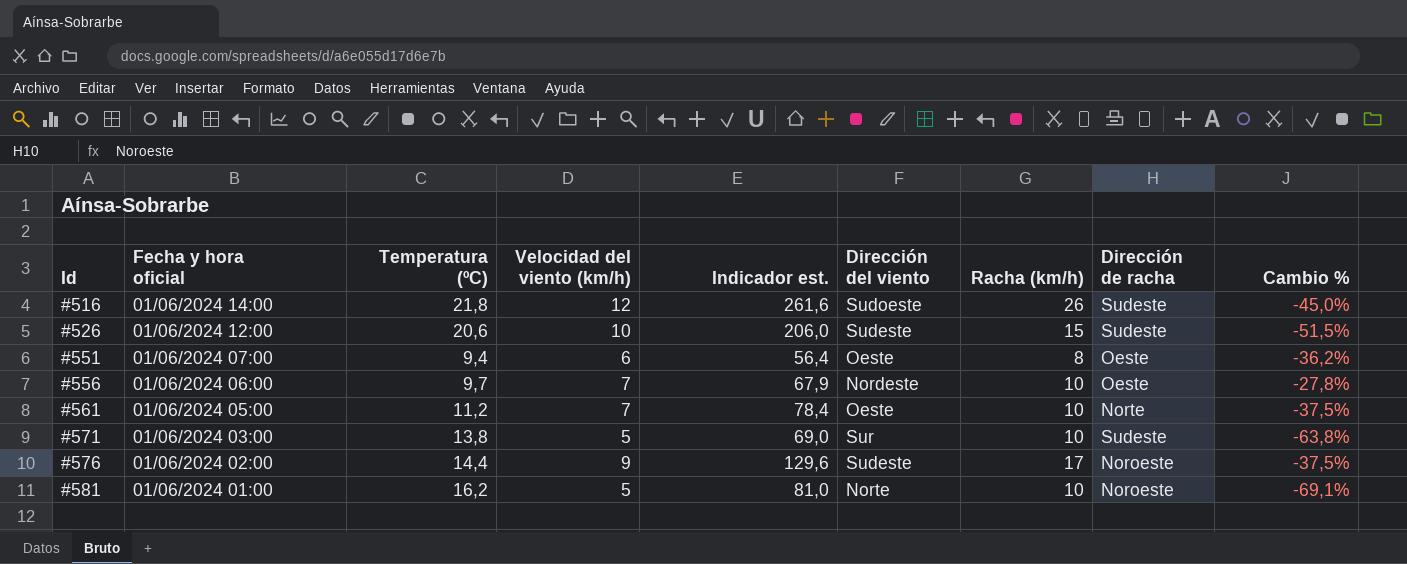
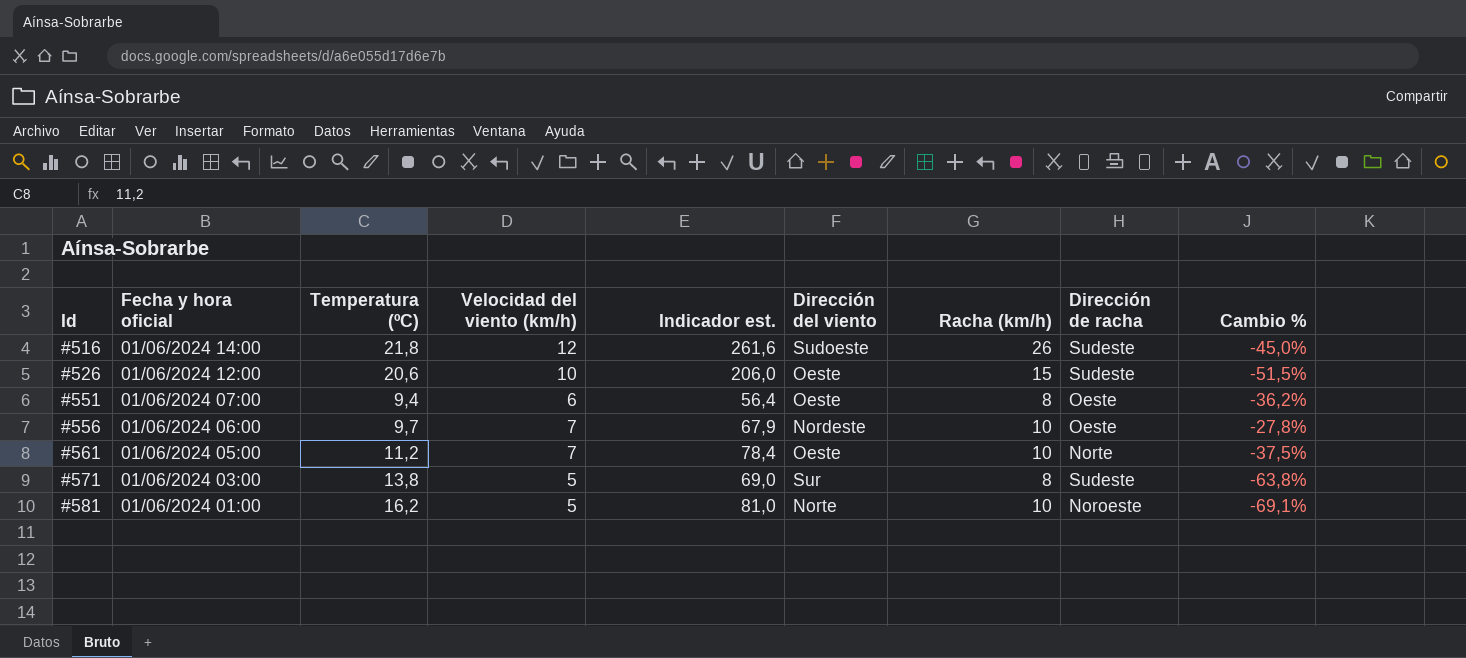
row #576: 01/06/2024 02:00 | 14,4 | 9 | 129,6 | Sudeste | 17 | Noroeste | -37,5% -> none
#526 | Dirección del viento: Sudeste -> Oeste
#571 | Racha (km/h): 10 -> 8

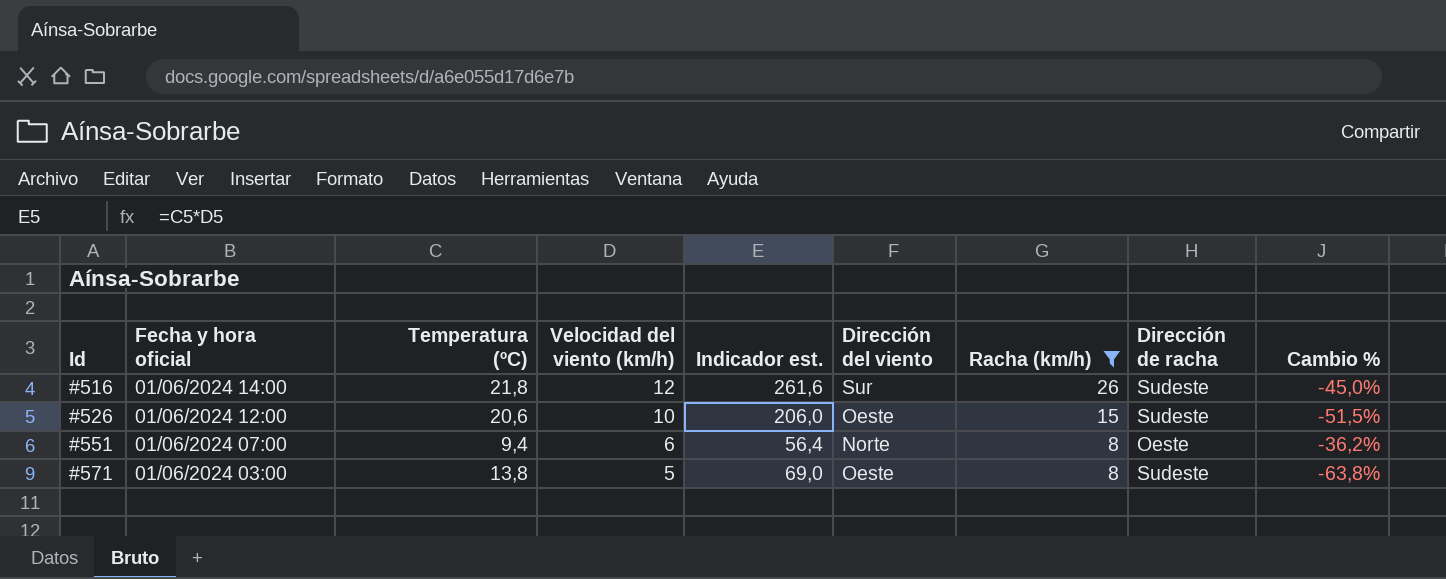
filter: none -> Racha (km/h) != 10
#516 | Dirección del viento: Sudoeste -> Sur
#551 | Dirección del viento: Oeste -> Norte
#571 | Dirección del viento: Sur -> Oeste

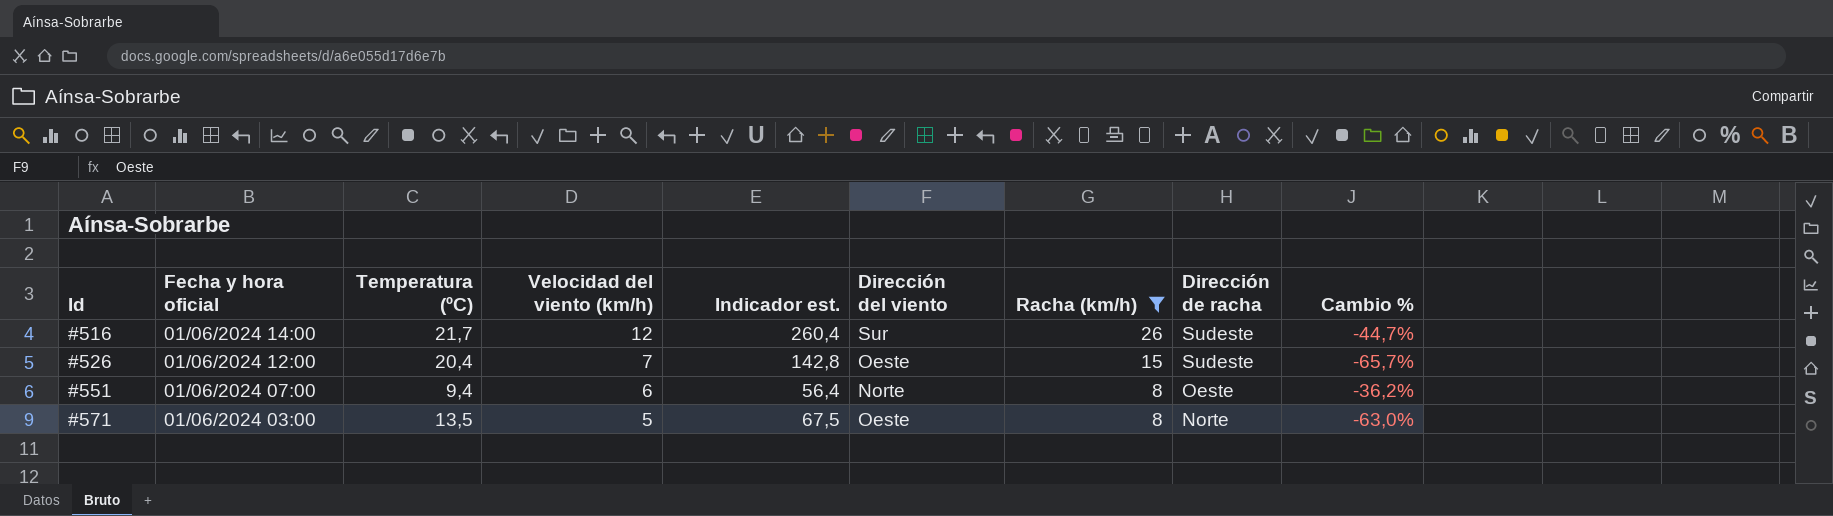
#516 | Temperatura (ºC): 21,8 -> 21,7
#516 | Indicador est.: 261,6 -> 260,4
#516 | Cambio %: -45,0% -> -44,7%
#526 | Temperatura (ºC): 20,6 -> 20,4
#526 | Velocidad del viento (km/h): 10 -> 7
#526 | Indicador est.: 206,0 -> 142,8
#526 | Cambio %: -51,5% -> -65,7%
#571 | Temperatura (ºC): 13,8 -> 13,5
#571 | Indicador est.: 69,0 -> 67,5
#571 | Dirección de racha: Sudeste -> Norte
#571 | Cambio %: -63,8% -> -63,0%

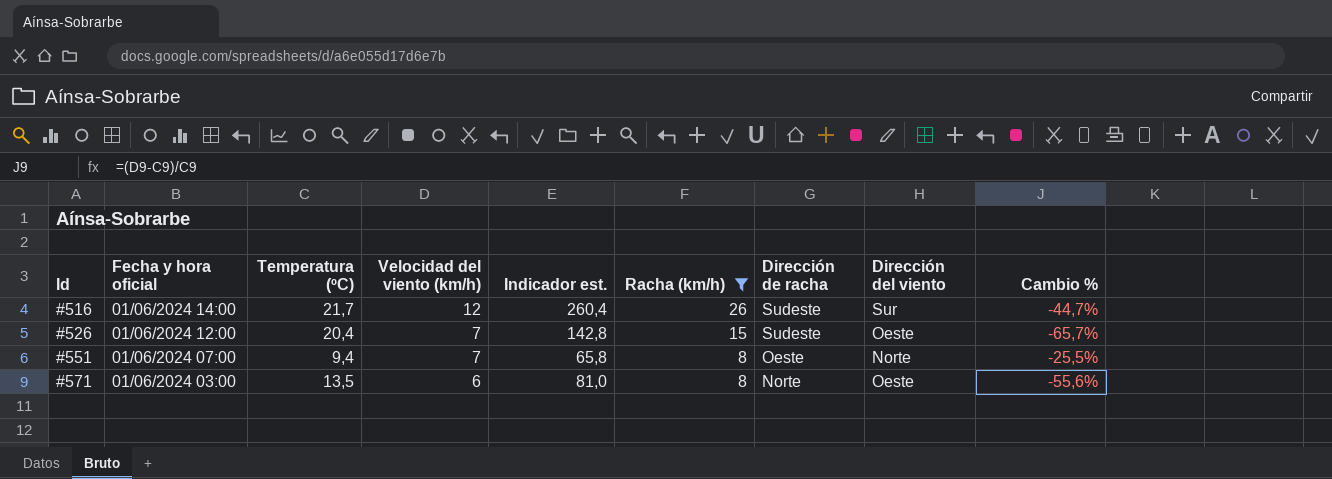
column Dirección del viento | position: 6 -> 8
#551 | Velocidad del viento (km/h): 6 -> 7
#551 | Indicador est.: 56,4 -> 65,8
#551 | Cambio %: -36,2% -> -25,5%
#571 | Velocidad del viento (km/h): 5 -> 6
#571 | Indicador est.: 67,5 -> 81,0
#571 | Cambio %: -63,0% -> -55,6%

